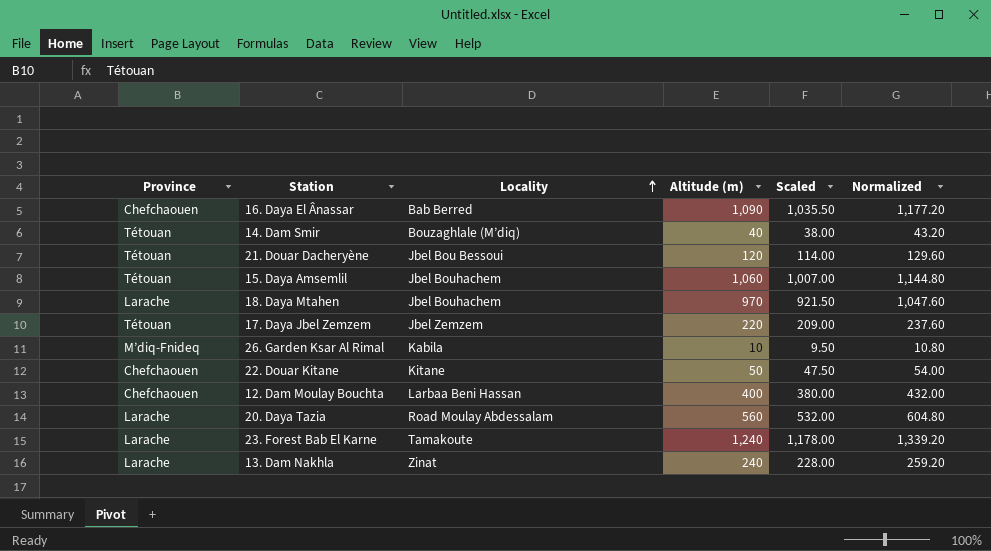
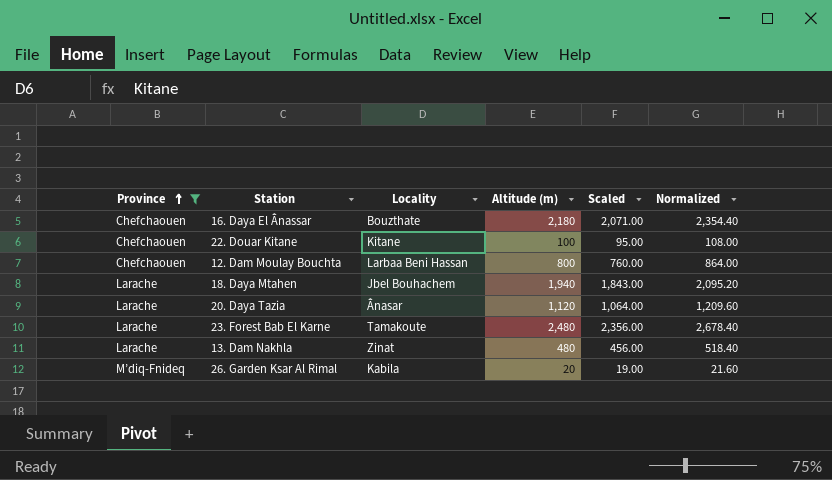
filter: none -> Province != Tétouan
row order: Locality ascending -> Province ascending
16. Daya El Ânassar | Locality: Bab Berred -> Bouzthate
16. Daya El Ânassar | Altitude (m): 1,090 -> 2,180
16. Daya El Ânassar | Scaled: 1,035.50 -> 2,071.00
16. Daya El Ânassar | Normalized: 1,177.20 -> 2,354.40
22. Douar Kitane | Altitude (m): 50 -> 100
22. Douar Kitane | Scaled: 47.50 -> 95.00
22. Douar Kitane | Normalized: 54.00 -> 108.00
12. Dam Moulay Bouchta | Altitude (m): 400 -> 800
12. Dam Moulay Bouchta | Scaled: 380.00 -> 760.00
12. Dam Moulay Bouchta | Normalized: 432.00 -> 864.00
18. Daya Mtahen | Altitude (m): 970 -> 1,940
18. Daya Mtahen | Scaled: 921.50 -> 1,843.00
18. Daya Mtahen | Normalized: 1,047.60 -> 2,095.20
20. Daya Tazia | Locality: Road Moulay Abdessalam -> Ânasar
20. Daya Tazia | Altitude (m): 560 -> 1,120
20. Daya Tazia | Scaled: 532.00 -> 1,064.00
20. Daya Tazia | Normalized: 604.80 -> 1,209.60
23. Forest Bab El Karne | Altitude (m): 1,240 -> 2,480
23. Forest Bab El Karne | Scaled: 1,178.00 -> 2,356.00
23. Forest Bab El Karne | Normalized: 1,339.20 -> 2,678.40
13. Dam Nakhla | Altitude (m): 240 -> 480
13. Dam Nakhla | Scaled: 228.00 -> 456.00
13. Dam Nakhla | Normalized: 259.20 -> 518.40
26. Garden Ksar Al Rimal | Altitude (m): 10 -> 20
26. Garden Ksar Al Rimal | Scaled: 9.50 -> 19.00
26. Garden Ksar Al Rimal | Normalized: 10.80 -> 21.60

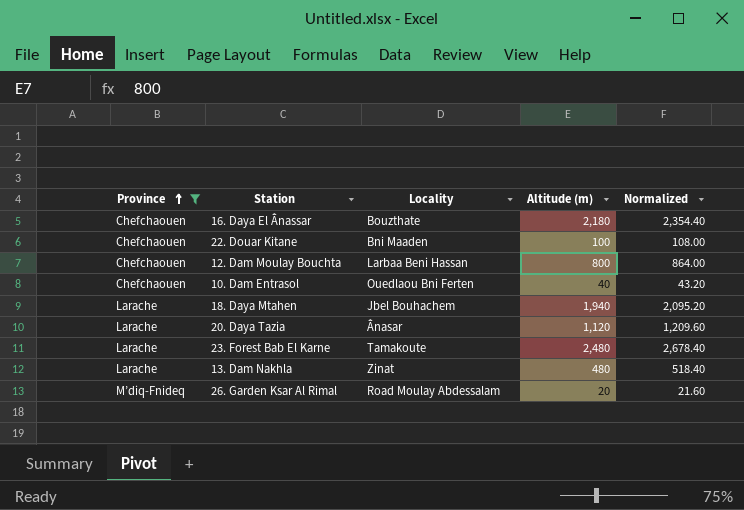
column Scaled | formula: [Altitude (m)] * 0.95 -> none
22. Douar Kitane | Locality: Kitane -> Bni Maaden
row 10. Dam Entrasol: none -> Chefchaouen | Ouedlaou Bni Ferten | 40 | 43.20
26. Garden Ksar Al Rimal | Locality: Kabila -> Road Moulay Abdessalam

